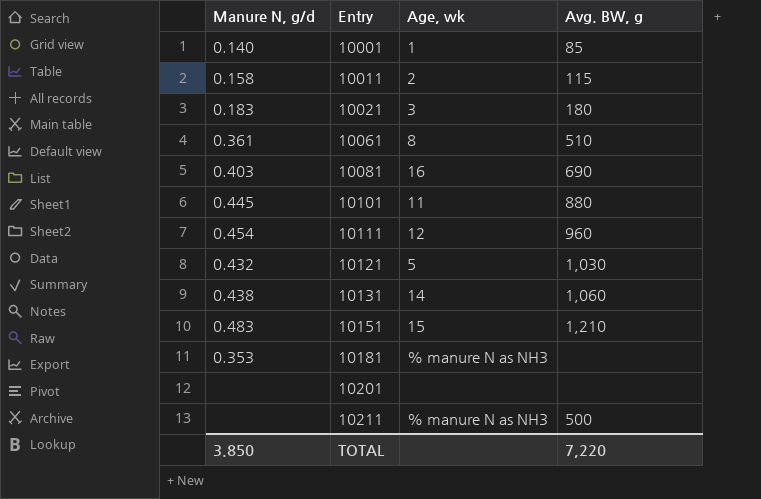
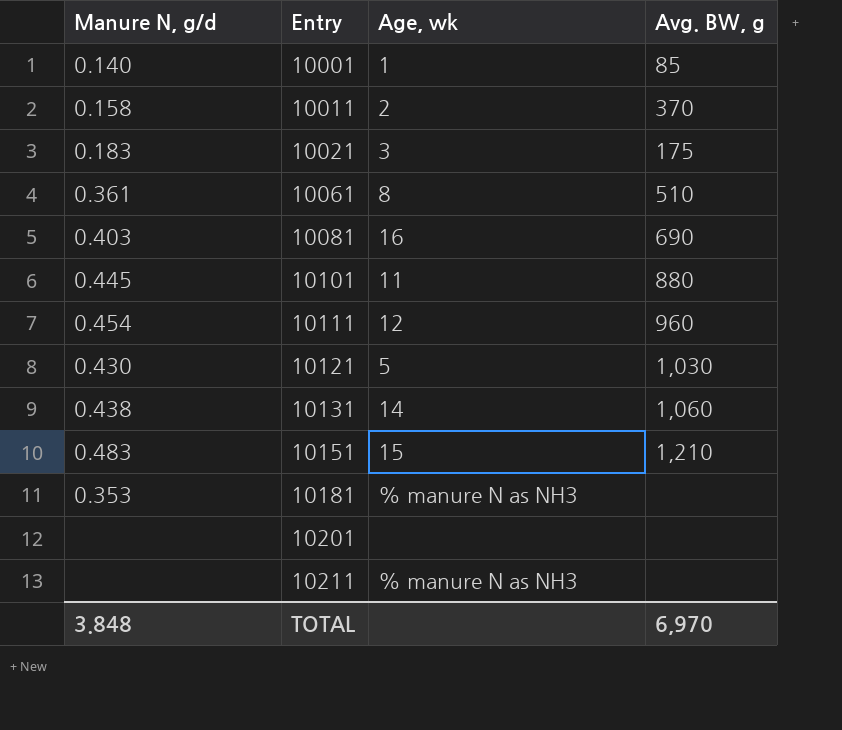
10011 | Avg. BW, g: 115 -> 370
10021 | Avg. BW, g: 180 -> 175
10121 | Manure N, g/d: 0.432 -> 0.430
10211 | Avg. BW, g: 500 -> none
TOTAL | Manure N, g/d: 3.850 -> 3.848
TOTAL | Avg. BW, g: 7,220 -> 6,970

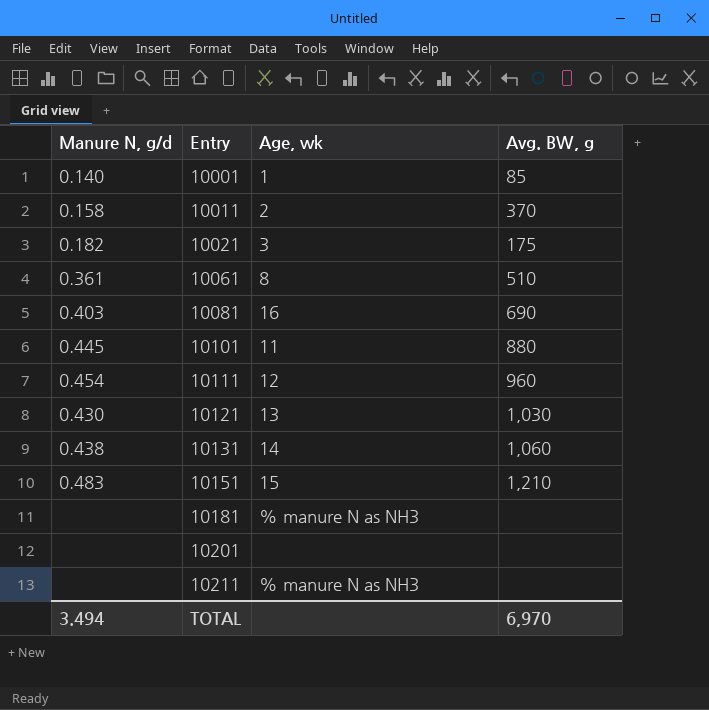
10021 | Manure N, g/d: 0.183 -> 0.182
10121 | Age, wk: 5 -> 13
10181 | Manure N, g/d: 0.353 -> none
TOTAL | Manure N, g/d: 3.848 -> 3.494

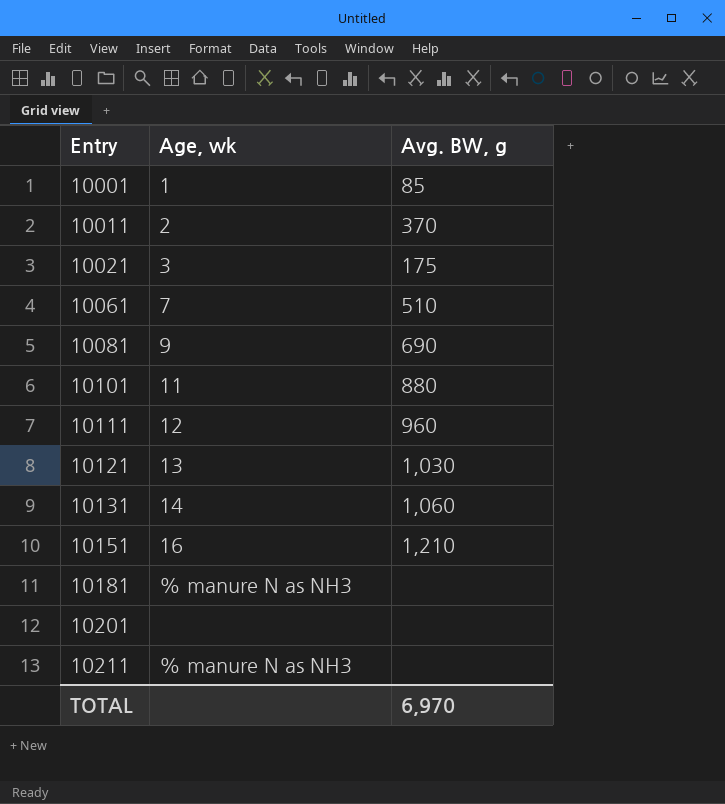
column Manure N, g/d | position: 1 -> none
10061 | Age, wk: 8 -> 7
10081 | Age, wk: 16 -> 9
10151 | Age, wk: 15 -> 16

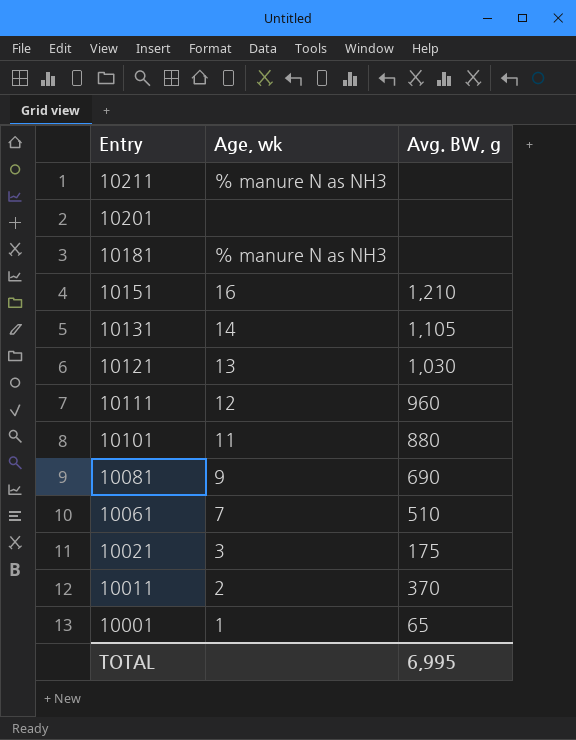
row order: Entry ascending -> Entry descending
10131 | Avg. BW, g: 1,060 -> 1,105
10001 | Avg. BW, g: 85 -> 65
TOTAL | Avg. BW, g: 6,970 -> 6,995

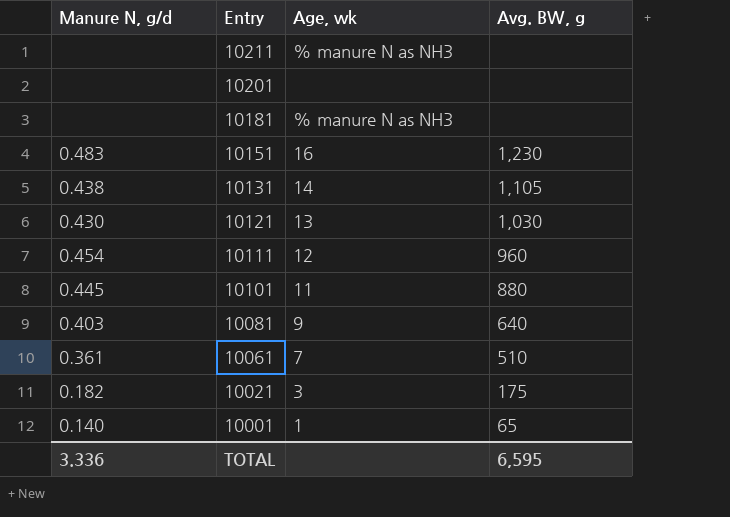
column Manure N, g/d | position: none -> 1
row 10011: 2 | 370 -> none
10151 | Avg. BW, g: 1,210 -> 1,230
10081 | Avg. BW, g: 690 -> 640
TOTAL | Avg. BW, g: 6,995 -> 6,595

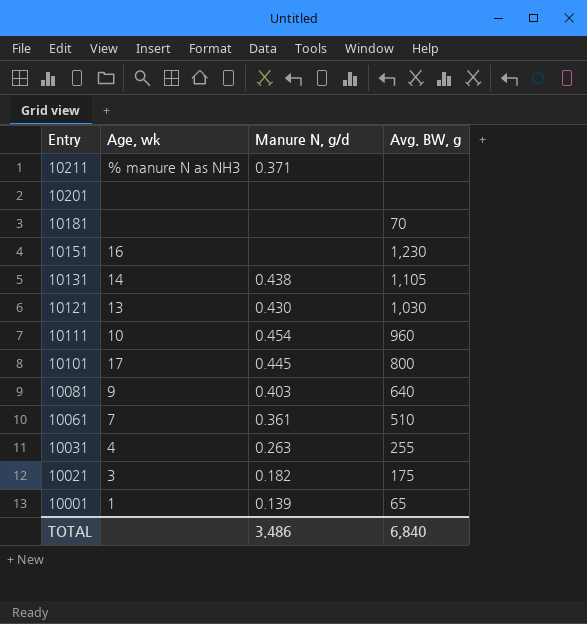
column Manure N, g/d | position: 1 -> 3
10211 | Manure N, g/d: none -> 0.371
10181 | Age, wk: % manure N as NH3 -> none
10181 | Avg. BW, g: none -> 70
10151 | Manure N, g/d: 0.483 -> none
10111 | Age, wk: 12 -> 10
10101 | Age, wk: 11 -> 17
10101 | Avg. BW, g: 880 -> 800
row 10031: none -> 4 | 0.263 | 255
10001 | Manure N, g/d: 0.140 -> 0.139
TOTAL | Manure N, g/d: 3.336 -> 3.486
TOTAL | Avg. BW, g: 6,595 -> 6,840

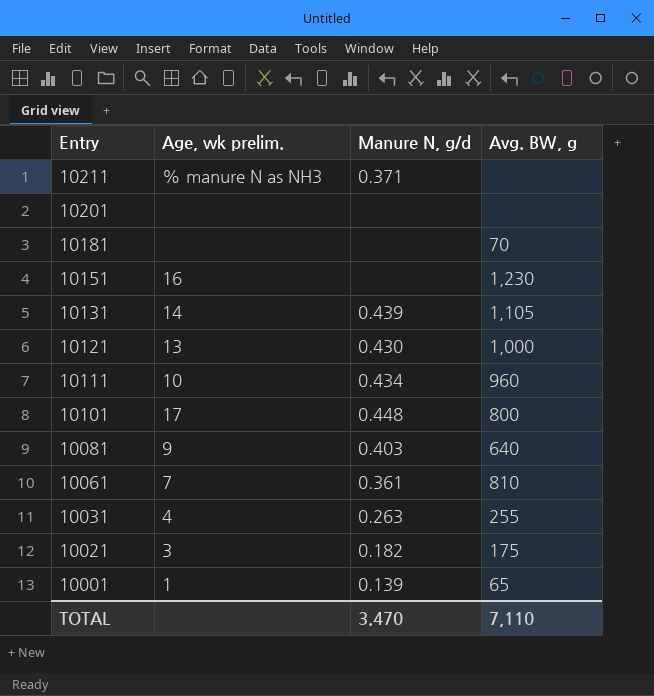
column name: Age, wk -> Age, wk prelim.
10131 | Manure N, g/d: 0.438 -> 0.439
10121 | Avg. BW, g: 1,030 -> 1,000
10111 | Manure N, g/d: 0.454 -> 0.434
10101 | Manure N, g/d: 0.445 -> 0.448
10061 | Avg. BW, g: 510 -> 810
TOTAL | Manure N, g/d: 3.486 -> 3.470
TOTAL | Avg. BW, g: 6,840 -> 7,110

